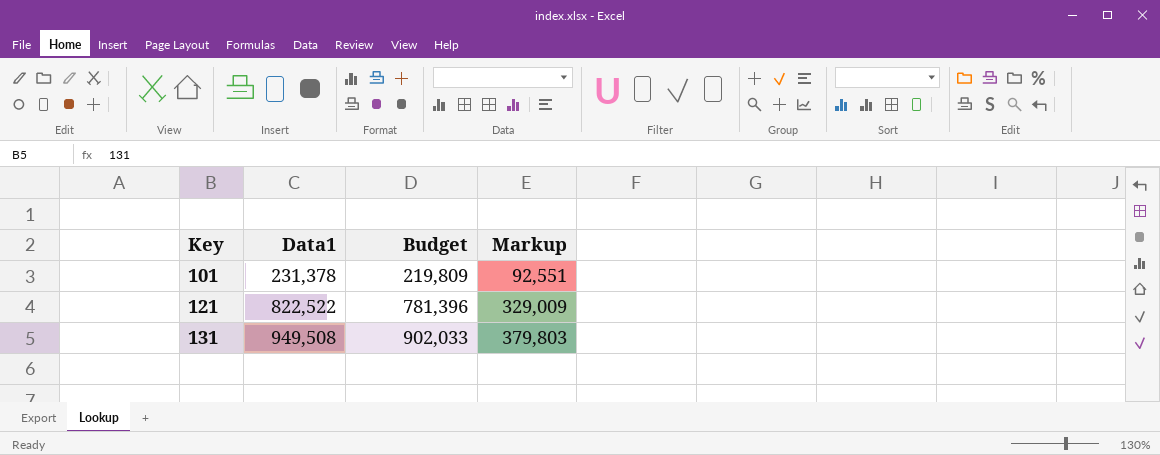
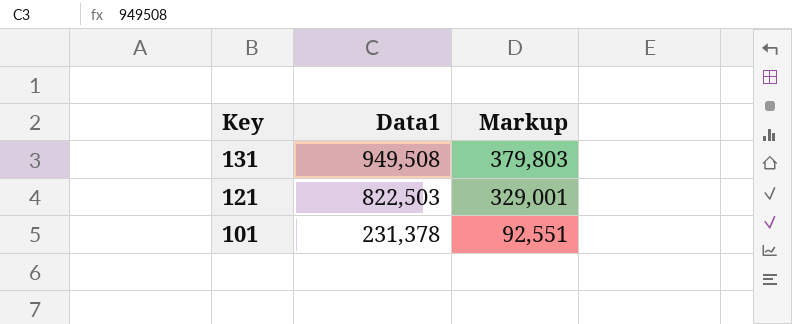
row order: Key ascending -> Key descending
column Budget | formula: [Data1] * 0.95 -> none
121 | Data1: 822,522 -> 822,503
121 | Markup: 329,009 -> 329,001

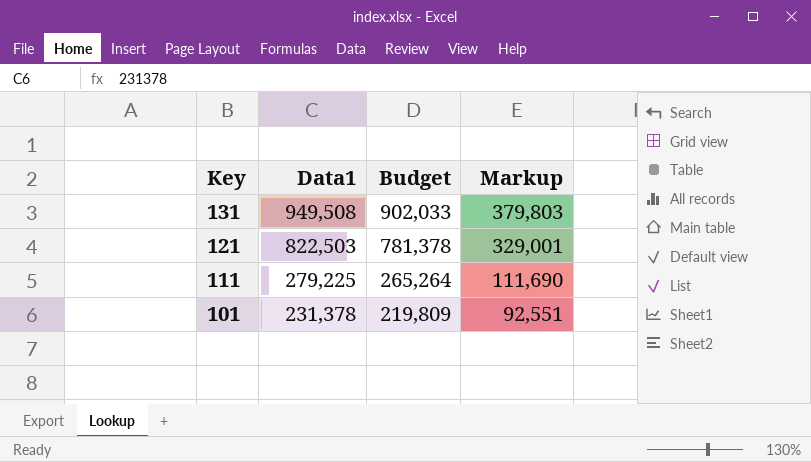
column Budget | formula: none -> [Data1] * 0.95
row 111: none -> 279,225 | 265,264 | 111,690

